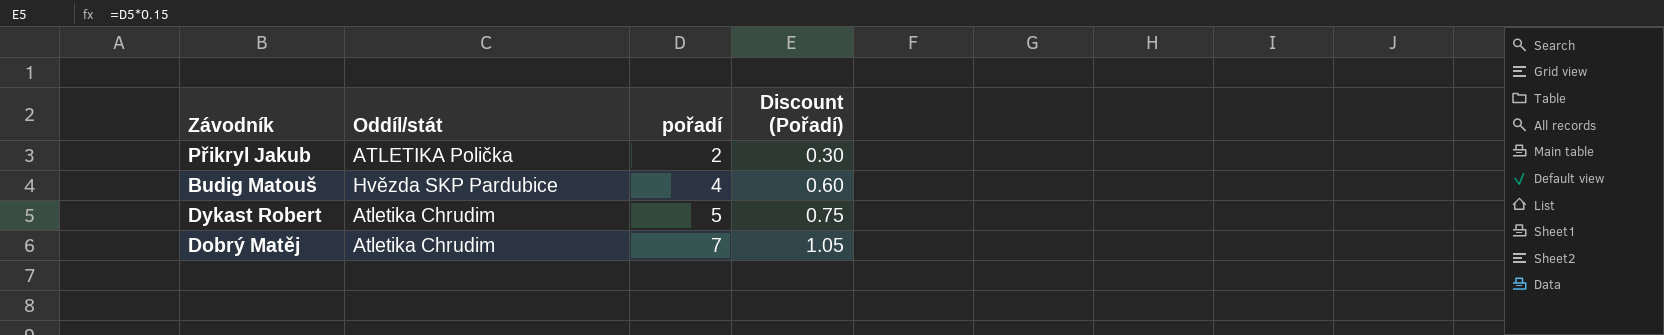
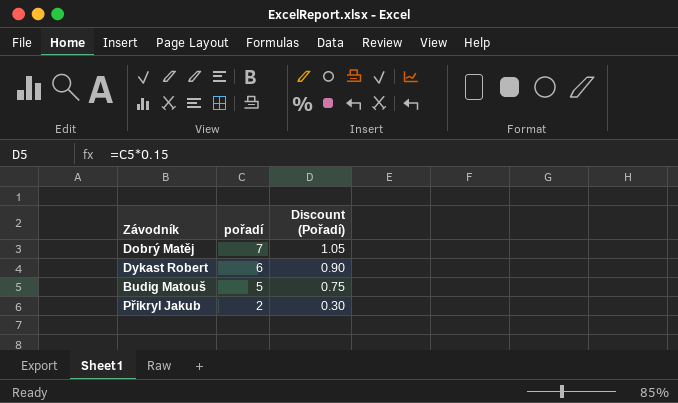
row order: pořadí ascending -> pořadí descending
column Oddíl/stát | position: 2 -> none
Dykast Robert | pořadí: 5 -> 6
Dykast Robert | Discount (Pořadí): 0.75 -> 0.90
Budig Matouš | pořadí: 4 -> 5
Budig Matouš | Discount (Pořadí): 0.60 -> 0.75

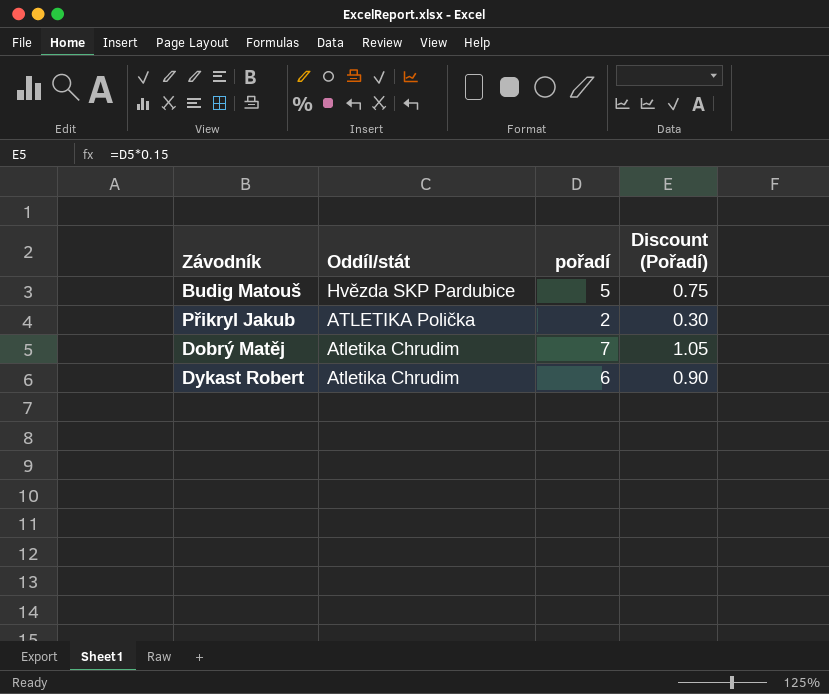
row order: pořadí descending -> Oddíl/stát descending
column Oddíl/stát | position: none -> 2

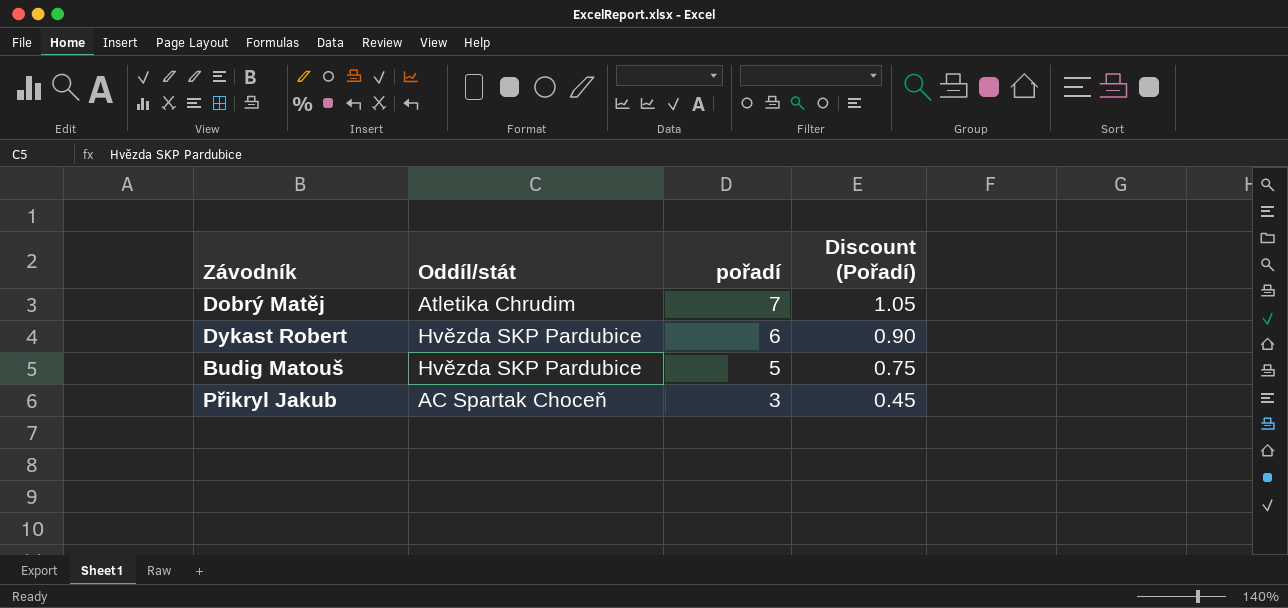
row order: Oddíl/stát descending -> pořadí descending
Dykast Robert | Oddíl/stát: Atletika Chrudim -> Hvězda SKP Pardubice
Přikryl Jakub | Oddíl/stát: ATLETIKA Polička -> AC Spartak Choceň
Přikryl Jakub | pořadí: 2 -> 3
Přikryl Jakub | Discount (Pořadí): 0.30 -> 0.45

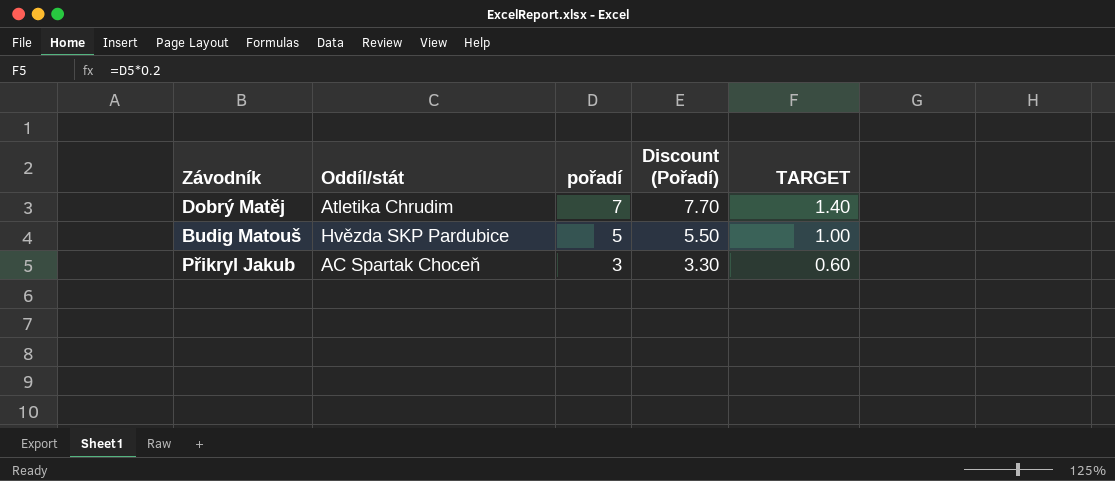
column Discount (Pořadí) | formula: [pořadí] * 0.15 -> [pořadí] * 1.1
column TARGET | formula: none -> [pořadí] * 0.2
row Dykast Robert: Hvězda SKP Pardubice | 6 | 0.90 -> none

